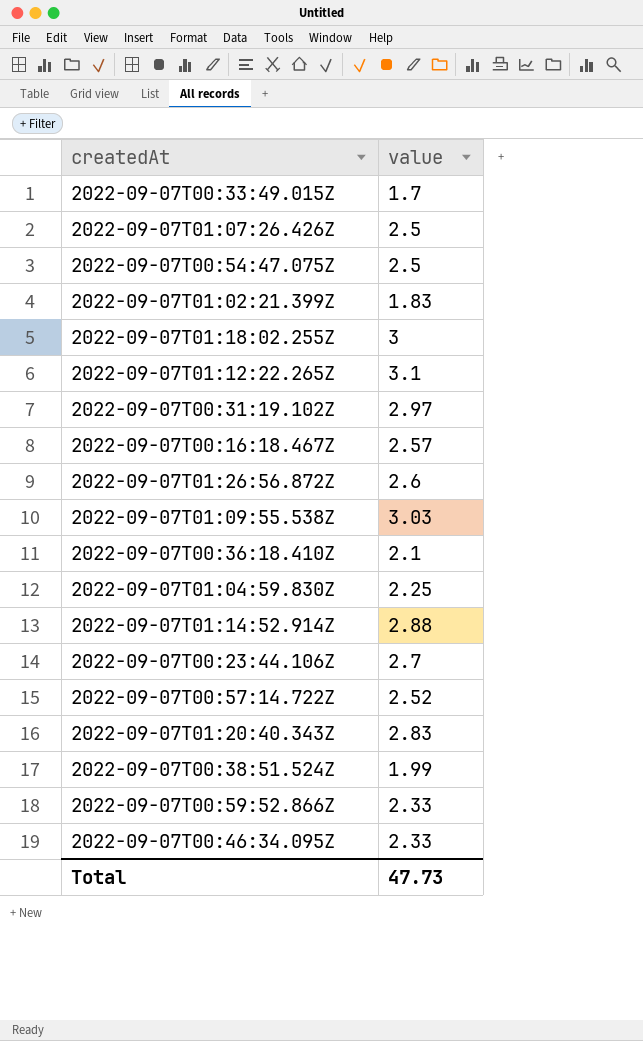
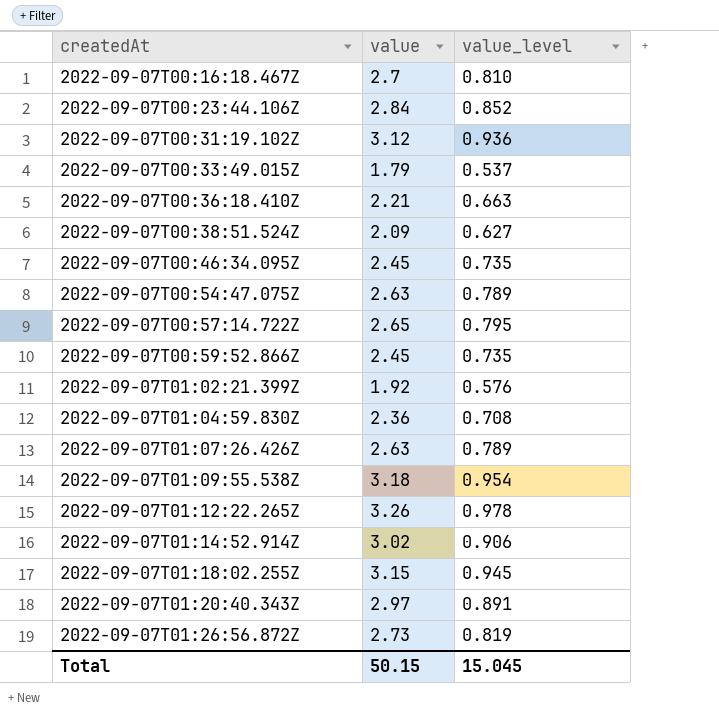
row order: none -> createdAt ascending
column value_level | formula: none -> [value] * 0.3
2022-09-07T00:16:18.467Z | value: 2.57 -> 2.7
2022-09-07T00:23:44.106Z | value: 2.7 -> 2.84
2022-09-07T00:31:19.102Z | value: 2.97 -> 3.12
2022-09-07T00:33:49.015Z | value: 1.7 -> 1.79
2022-09-07T00:36:18.410Z | value: 2.1 -> 2.21
2022-09-07T00:38:51.524Z | value: 1.99 -> 2.09
2022-09-07T00:46:34.095Z | value: 2.33 -> 2.45
2022-09-07T00:54:47.075Z | value: 2.5 -> 2.63
2022-09-07T00:57:14.722Z | value: 2.52 -> 2.65
2022-09-07T00:59:52.866Z | value: 2.33 -> 2.45
2022-09-07T01:02:21.399Z | value: 1.83 -> 1.92
2022-09-07T01:04:59.830Z | value: 2.25 -> 2.36
2022-09-07T01:07:26.426Z | value: 2.5 -> 2.63
2022-09-07T01:09:55.538Z | value: 3.03 -> 3.18
2022-09-07T01:12:22.265Z | value: 3.1 -> 3.26
2022-09-07T01:14:52.914Z | value: 2.88 -> 3.02
2022-09-07T01:18:02.255Z | value: 3 -> 3.15
2022-09-07T01:20:40.343Z | value: 2.83 -> 2.97
2022-09-07T01:26:56.872Z | value: 2.6 -> 2.73
Total | value: 47.73 -> 50.15

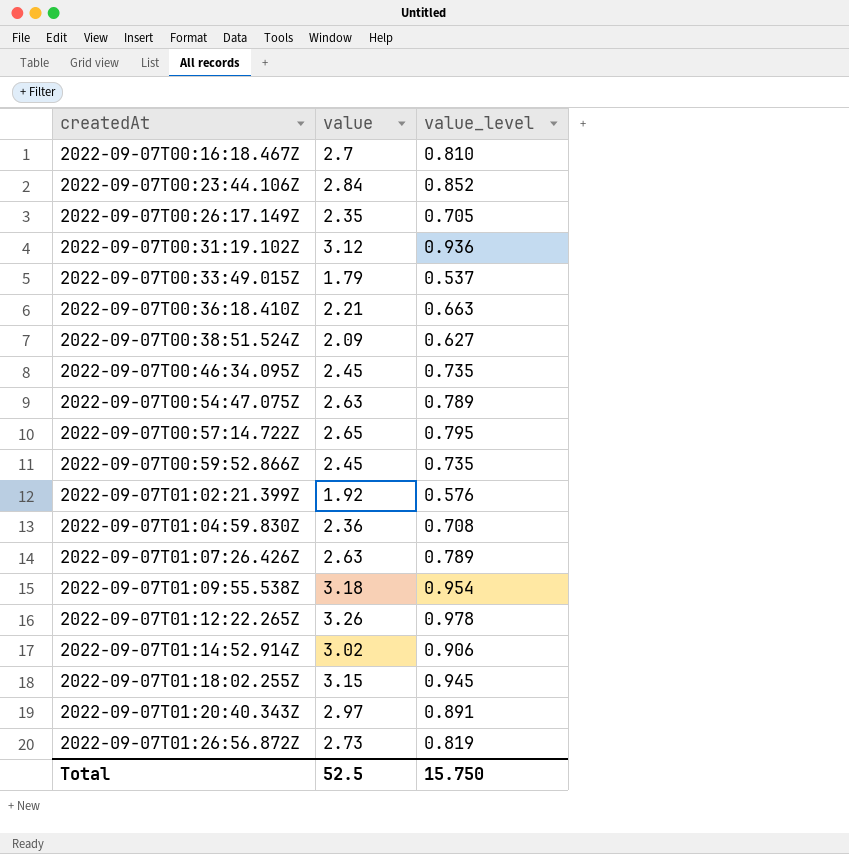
row 2022-09-07T00:26:17.149Z: none -> 2.35 | 0.705
Total | value: 50.15 -> 52.5
Total | value_level: 15.045 -> 15.750

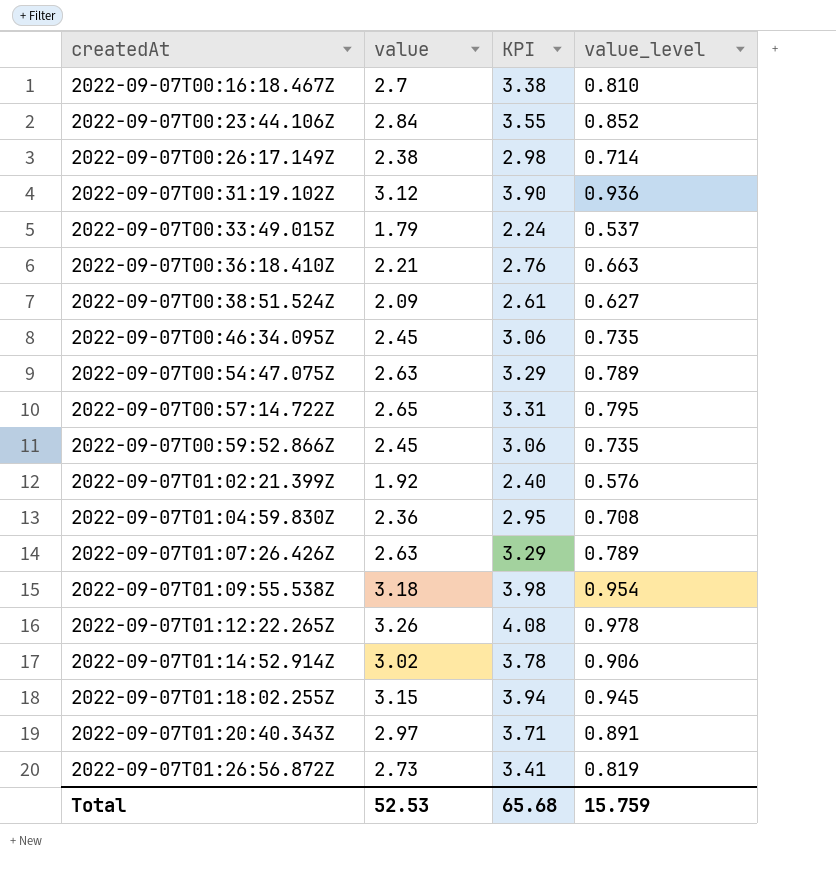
column KPI | formula: none -> [value] * 1.25
2022-09-07T00:26:17.149Z | value: 2.35 -> 2.38
2022-09-07T00:26:17.149Z | value_level: 0.705 -> 0.714
Total | value: 52.5 -> 52.53
Total | value_level: 15.750 -> 15.759

